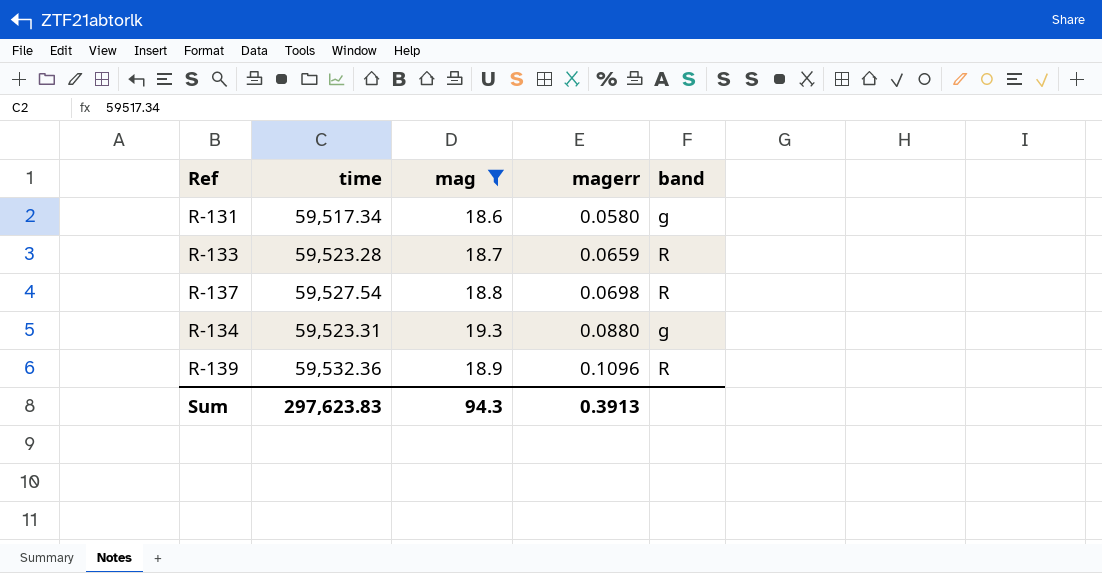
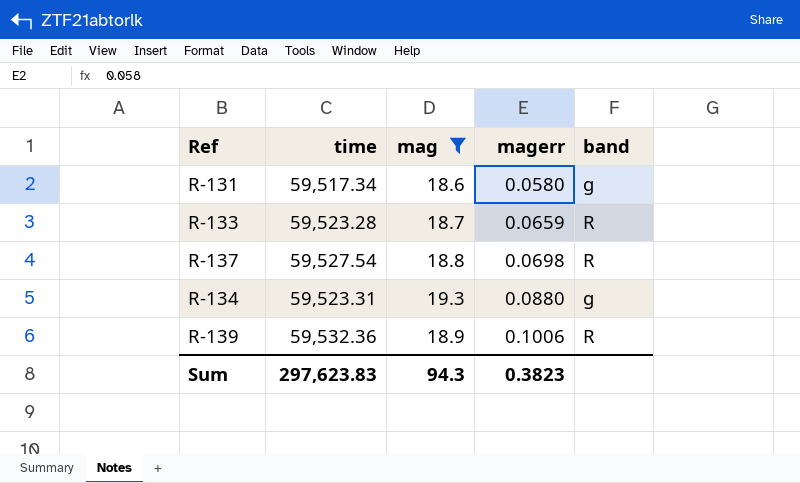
R-139 | magerr: 0.1096 -> 0.1006
Sum | magerr: 0.3913 -> 0.3823

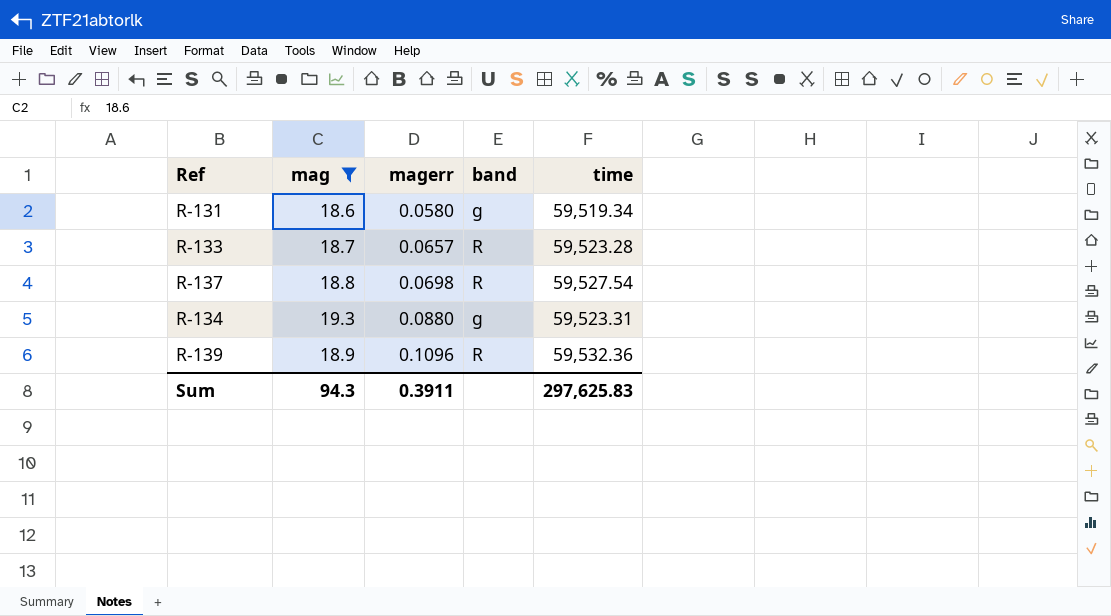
column time | position: 2 -> 5
R-131 | time: 59,517.34 -> 59,519.34
R-133 | magerr: 0.0659 -> 0.0657
R-139 | magerr: 0.1006 -> 0.1096
Sum | magerr: 0.3823 -> 0.3911
Sum | time: 297,623.83 -> 297,625.83

